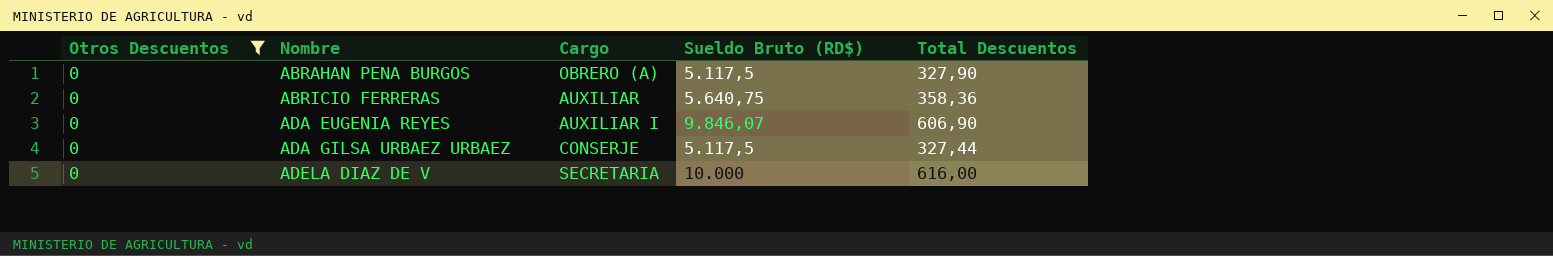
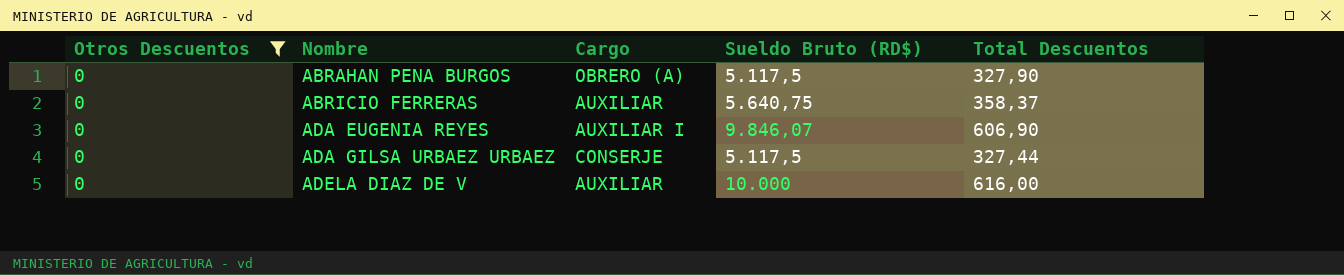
ABRICIO FERRERAS | Total Descuentos: 358,36 -> 358,37
ADELA DIAZ DE V | Cargo: SECRETARIA -> AUXILIAR

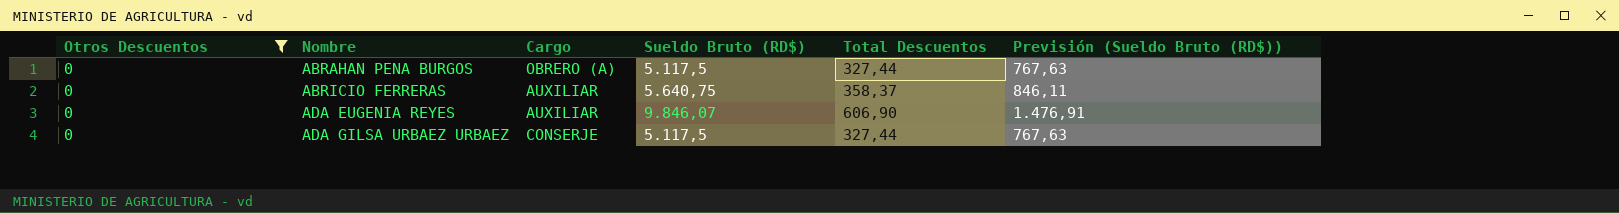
column Previsión (Sueldo Bruto (RD$)) | formula: none -> [Sueldo Bruto (RD$)] * 0,15
row ADELA DIAZ DE V: 0 | AUXILIAR | 10.000 | 616,00 -> none
ABRAHAN PENA BURGOS | Total Descuentos: 327,90 -> 327,44
ADA EUGENIA REYES | Cargo: AUXILIAR I -> AUXILIAR

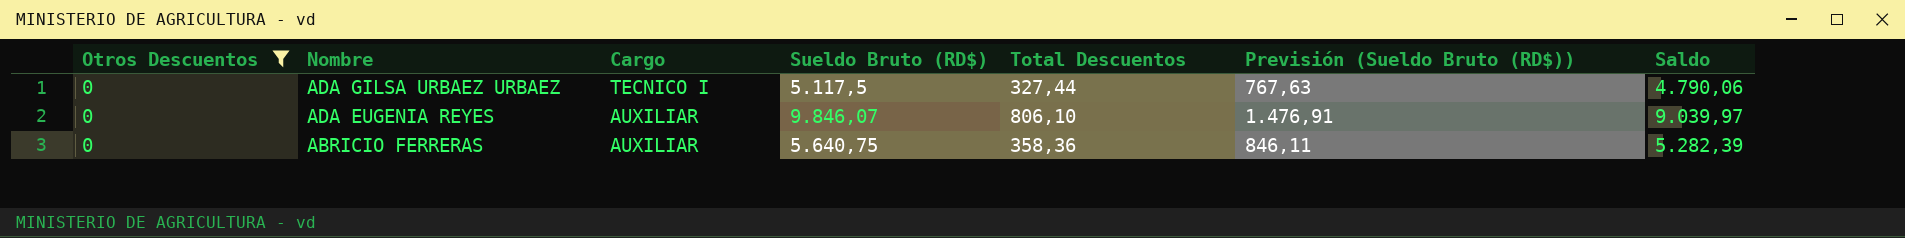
row order: Nombre ascending -> Nombre descending
column Saldo | formula: none -> [Sueldo Bruto (RD$)] - [Total Descuentos]
row ABRAHAN PENA BURGOS: 0 | OBRERO (A) | 5.117,5 | 327,44 | 767,63 -> none
ADA GILSA URBAEZ URBAEZ | Cargo: CONSERJE -> TECNICO I
ADA EUGENIA REYES | Total Descuentos: 606,90 -> 806,10
ABRICIO FERRERAS | Total Descuentos: 358,37 -> 358,36

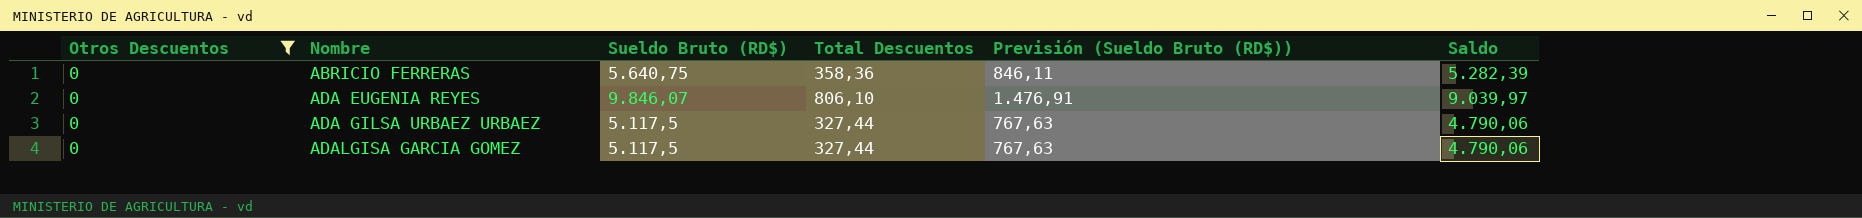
row order: Nombre descending -> Nombre ascending
column Cargo | position: 3 -> none
row ADALGISA GARCIA GOMEZ: none -> 0 | 5.117,5 | 327,44 | 767,63 | 4.790,06

